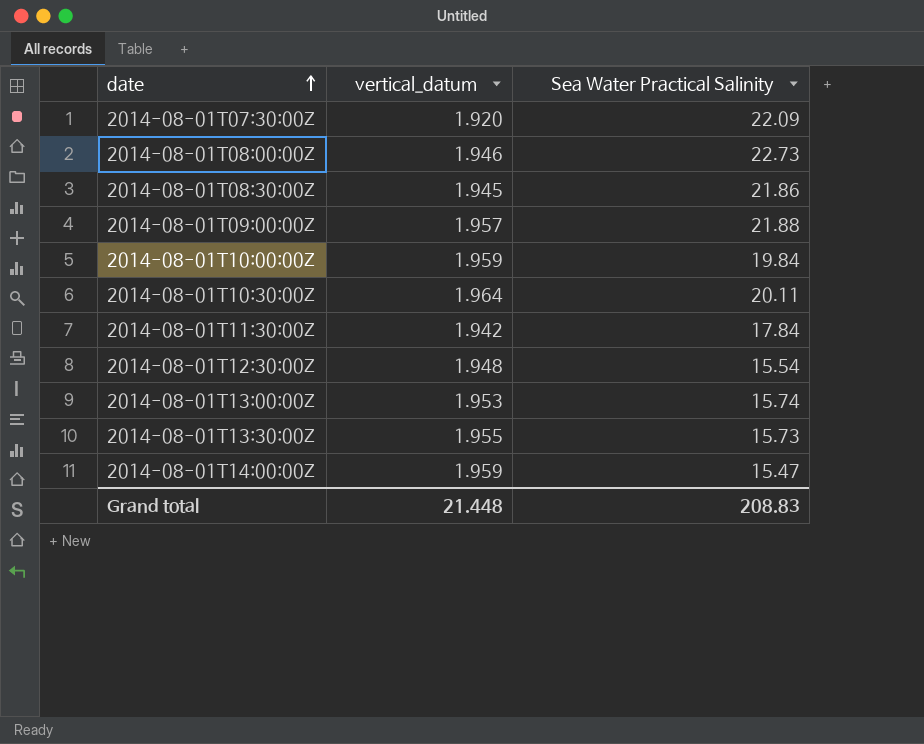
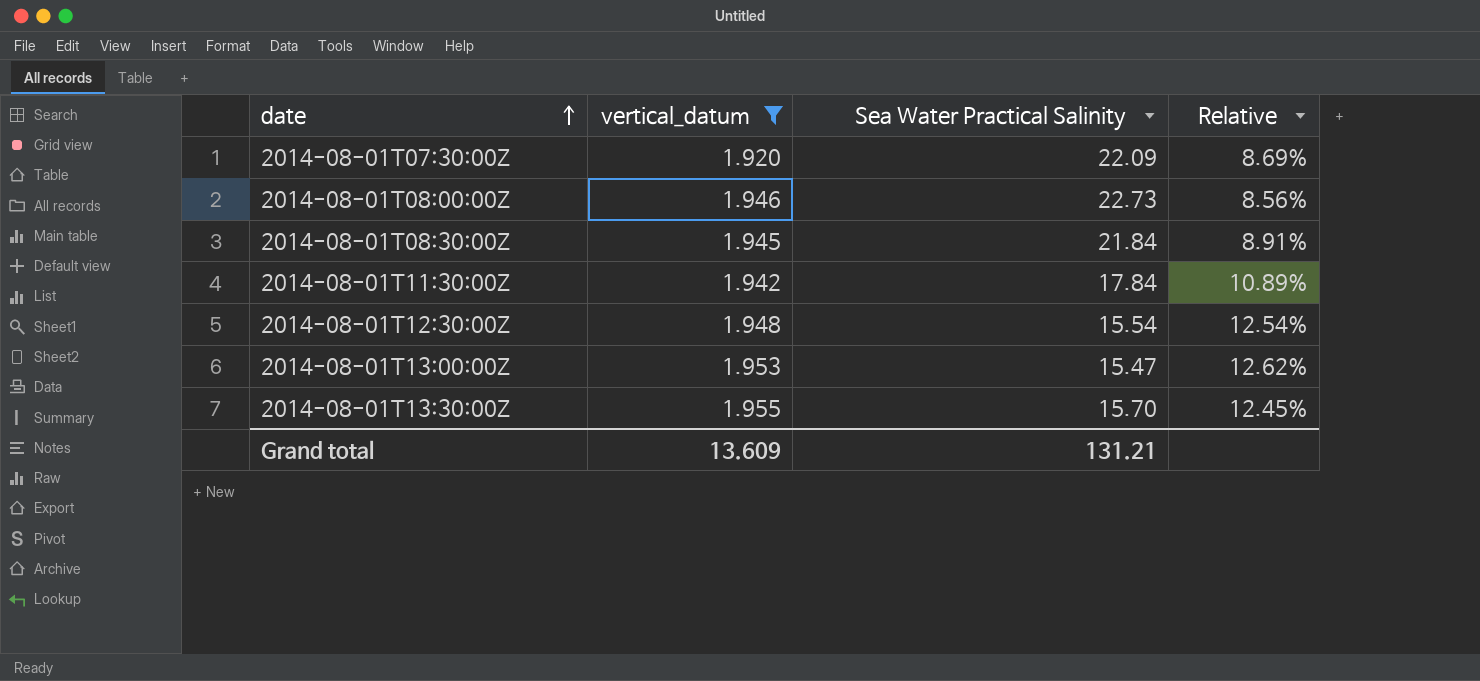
filter: none -> vertical_datum <= 1.955
column Relative | formula: none -> [vertical_datum] / [Sea Water Practical Salinity]
2014-08-01T08:30:00Z | Sea Water Practical Salinity: 21.86 -> 21.84
2014-08-01T13:00:00Z | Sea Water Practical Salinity: 15.74 -> 15.47
2014-08-01T13:30:00Z | Sea Water Practical Salinity: 15.73 -> 15.70
Grand total | vertical_datum: 21.448 -> 13.609
Grand total | Sea Water Practical Salinity: 208.83 -> 131.21

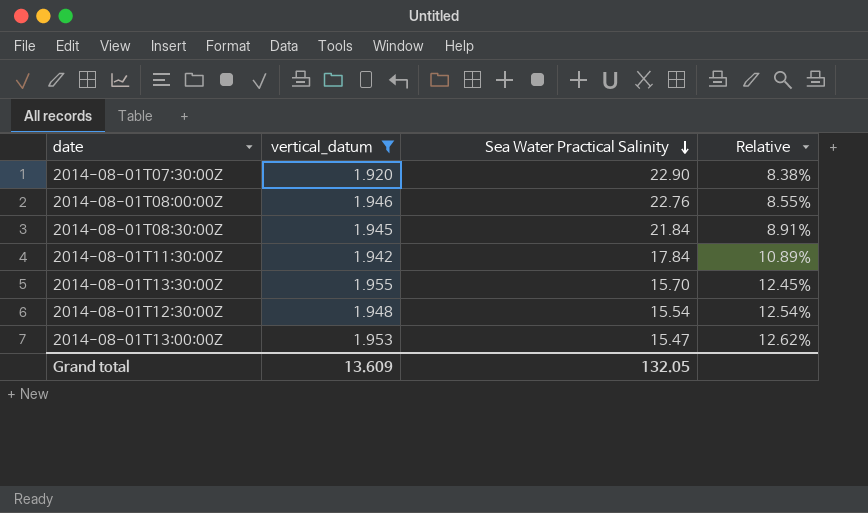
row order: date ascending -> Sea Water Practical Salinity descending
2014-08-01T07:30:00Z | Sea Water Practical Salinity: 22.09 -> 22.90
2014-08-01T07:30:00Z | Relative: 8.69% -> 8.38%
2014-08-01T08:00:00Z | Sea Water Practical Salinity: 22.73 -> 22.76
2014-08-01T08:00:00Z | Relative: 8.56% -> 8.55%
Grand total | Sea Water Practical Salinity: 131.21 -> 132.05

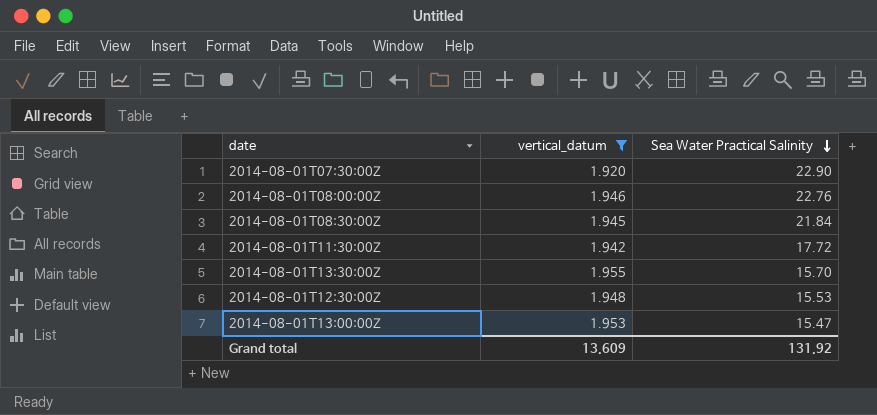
column Relative | formula: [vertical_datum] / [Sea Water Practical Salinity] -> none
2014-08-01T11:30:00Z | Sea Water Practical Salinity: 17.84 -> 17.72
2014-08-01T12:30:00Z | Sea Water Practical Salinity: 15.54 -> 15.53
Grand total | Sea Water Practical Salinity: 132.05 -> 131.92

